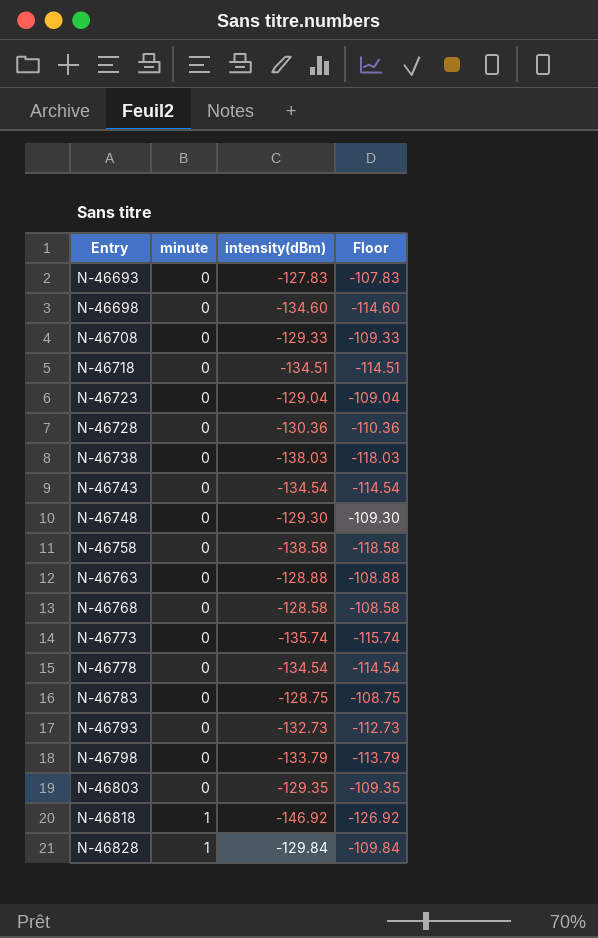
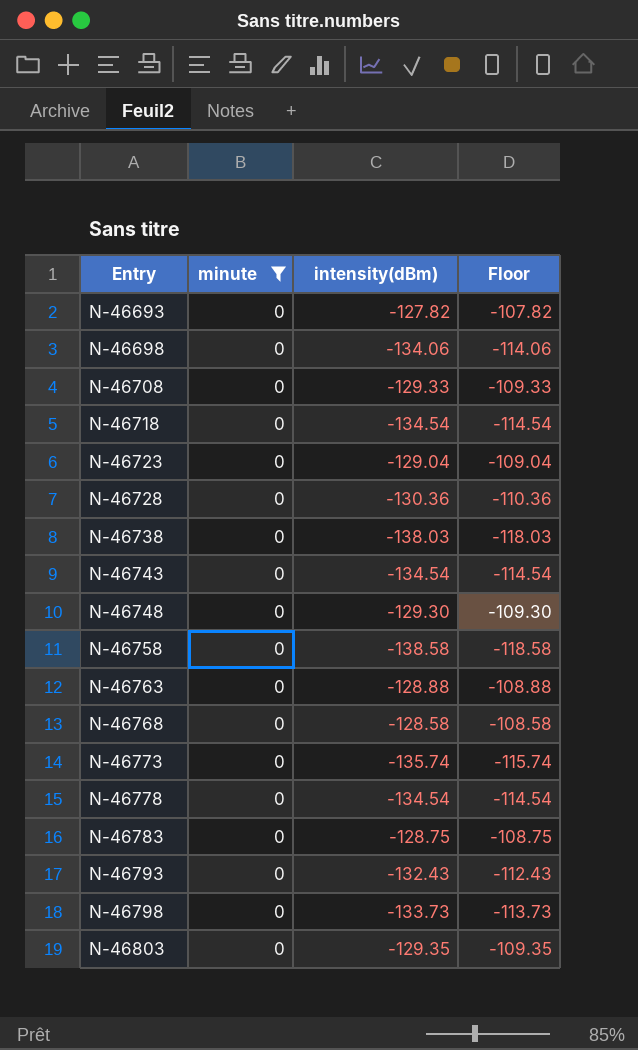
filter: none -> minute = 0
N-46693 | intensity(dBm): -127.83 -> -127.82
N-46693 | Floor: -107.83 -> -107.82
N-46698 | intensity(dBm): -134.60 -> -134.06
N-46698 | Floor: -114.60 -> -114.06
N-46718 | intensity(dBm): -134.51 -> -134.54
N-46718 | Floor: -114.51 -> -114.54
N-46793 | intensity(dBm): -132.73 -> -132.43
N-46793 | Floor: -112.73 -> -112.43
N-46798 | intensity(dBm): -133.79 -> -133.73
N-46798 | Floor: -113.79 -> -113.73

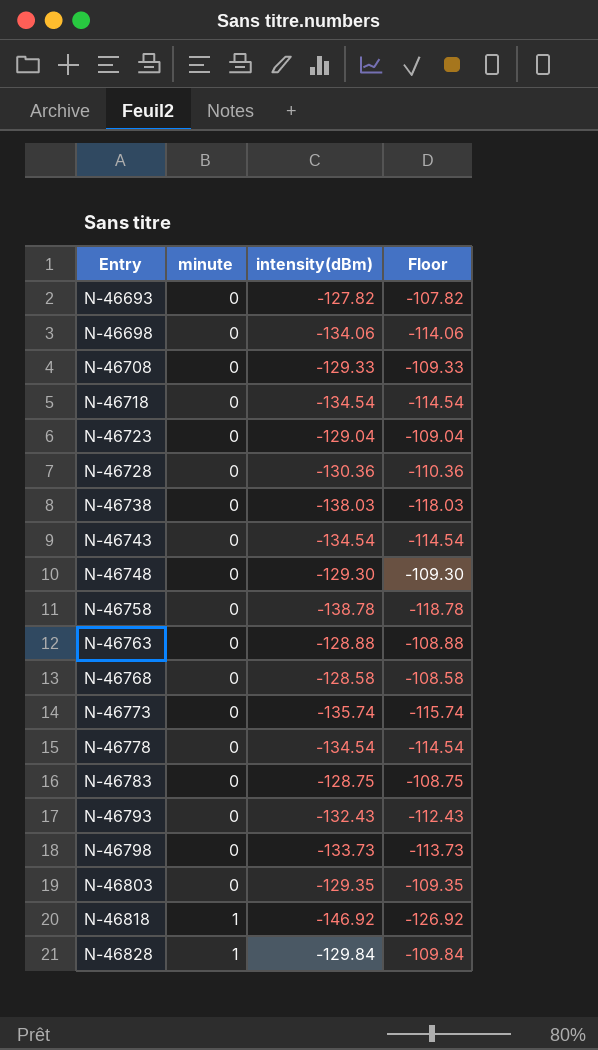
filter: minute = 0 -> none
N-46758 | intensity(dBm): -138.58 -> -138.78
N-46758 | Floor: -118.58 -> -118.78

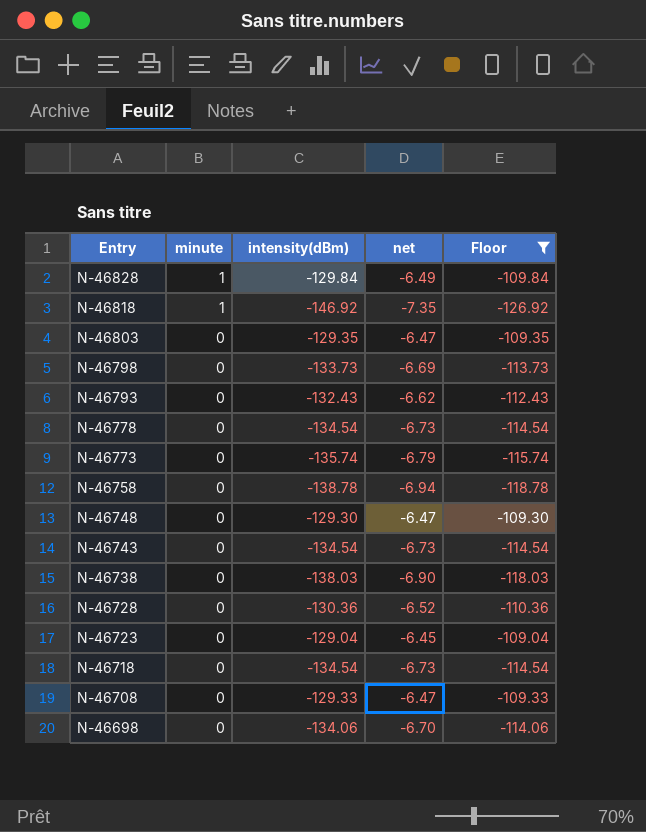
filter: none -> Floor <= -109.04
row order: Entry ascending -> Entry descending
column net | formula: none -> [intensity(dBm)] * 0.05

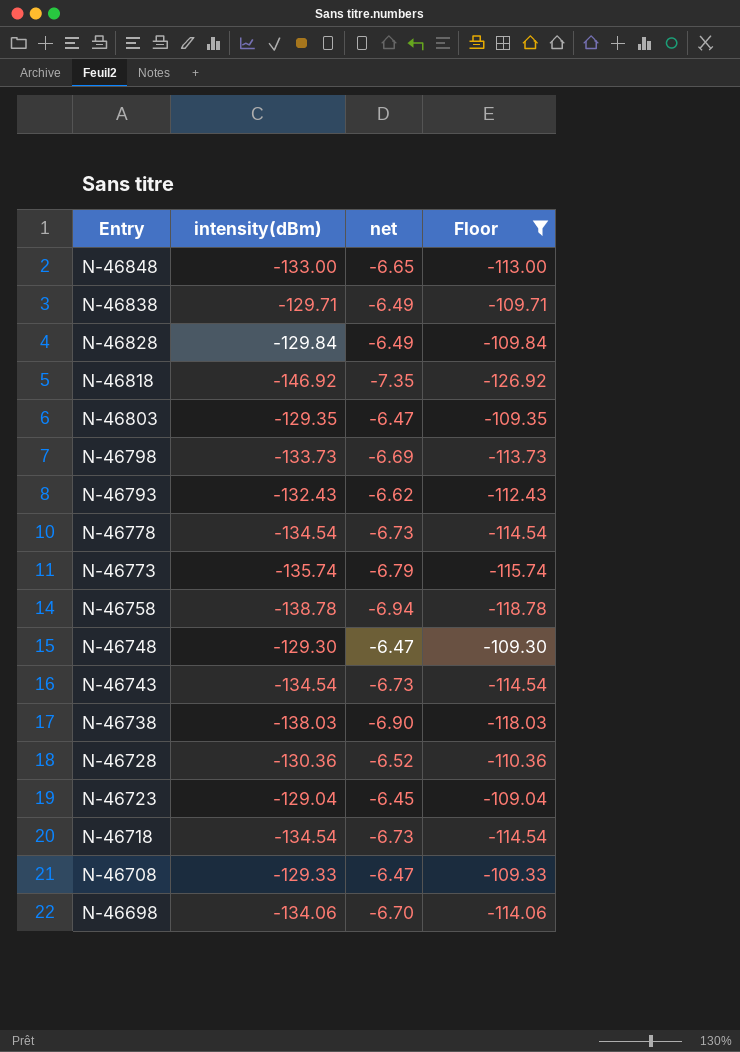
column minute | position: 2 -> none
row N-46848: none -> -133.00 | -6.65 | -113.00
row N-46838: none -> -129.71 | -6.49 | -109.71

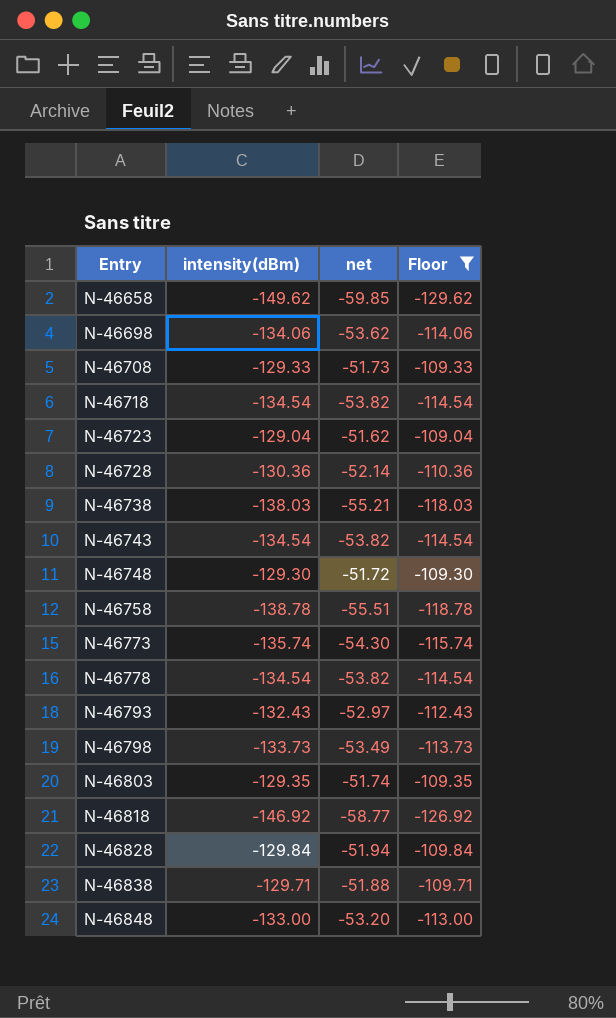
row order: Entry descending -> Entry ascending
column net | formula: [intensity(dBm)] * 0.05 -> [intensity(dBm)] * 0.4
row N-46658: none -> -149.62 | -59.85 | -129.62

